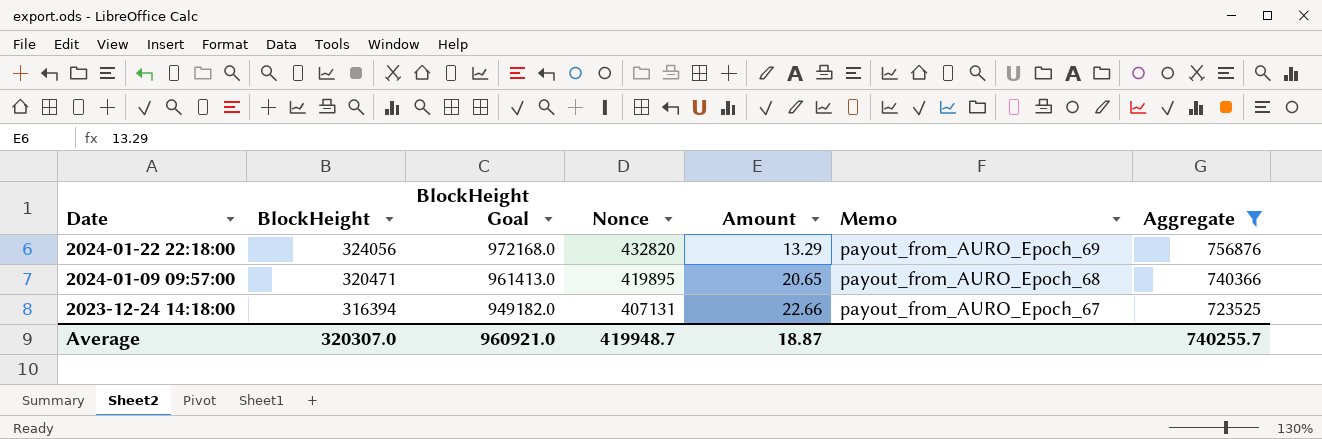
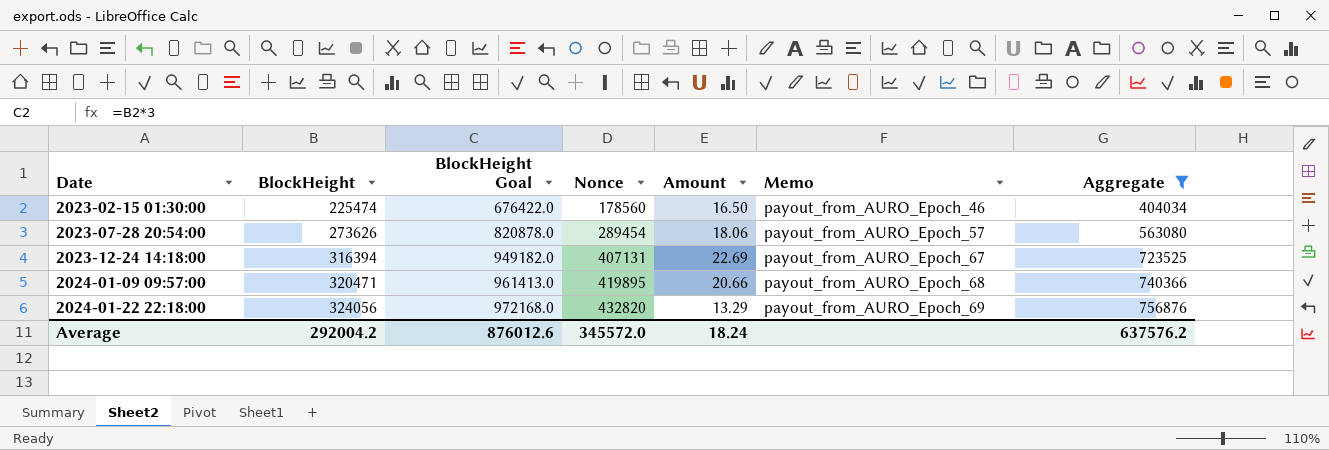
row order: Date descending -> Date ascending
row 2023-02-15 01:30:00: none -> 225474 | 676422.0 | 178560 | 16.50 | payout_from_AURO_Epoch_46 | 404034
row 2023-07-28 20:54:00: none -> 273626 | 820878.0 | 289454 | 18.06 | payout_from_AURO_Epoch_57 | 563080
2023-12-24 14:18:00 | Amount: 22.66 -> 22.69
2024-01-09 09:57:00 | Amount: 20.65 -> 20.66
Average | BlockHeight: 320307.0 -> 292004.2
Average | BlockHeight Goal: 960921.0 -> 876012.6
Average | Nonce: 419948.7 -> 345572.0
Average | Amount: 18.87 -> 18.24
Average | Aggregate: 740255.7 -> 637576.2

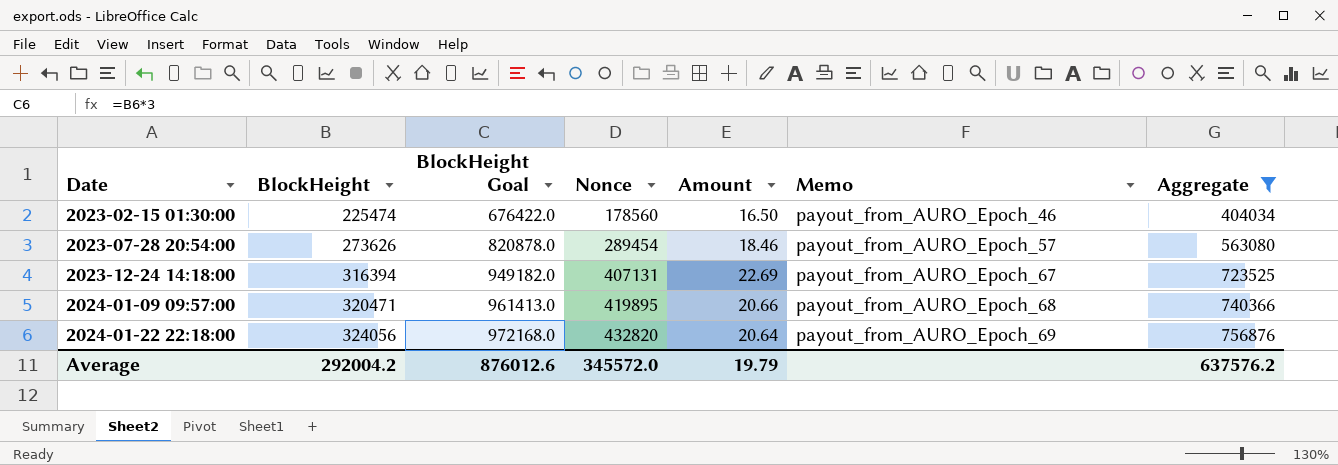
2023-07-28 20:54:00 | Amount: 18.06 -> 18.46
2024-01-22 22:18:00 | Amount: 13.29 -> 20.64
Average | Amount: 18.24 -> 19.79

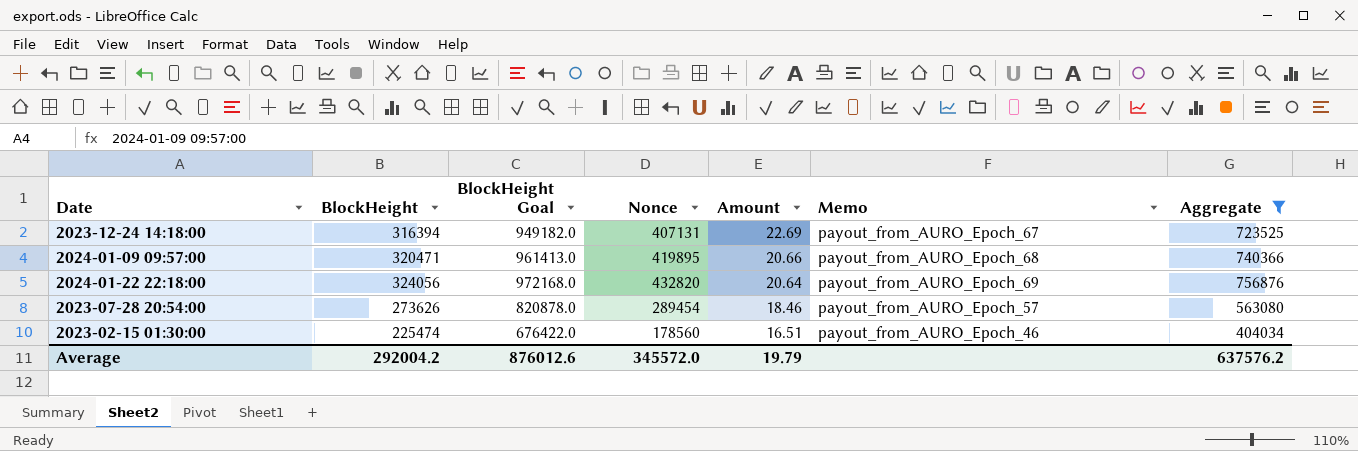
row order: Date ascending -> Amount descending
2023-02-15 01:30:00 | Amount: 16.50 -> 16.51

